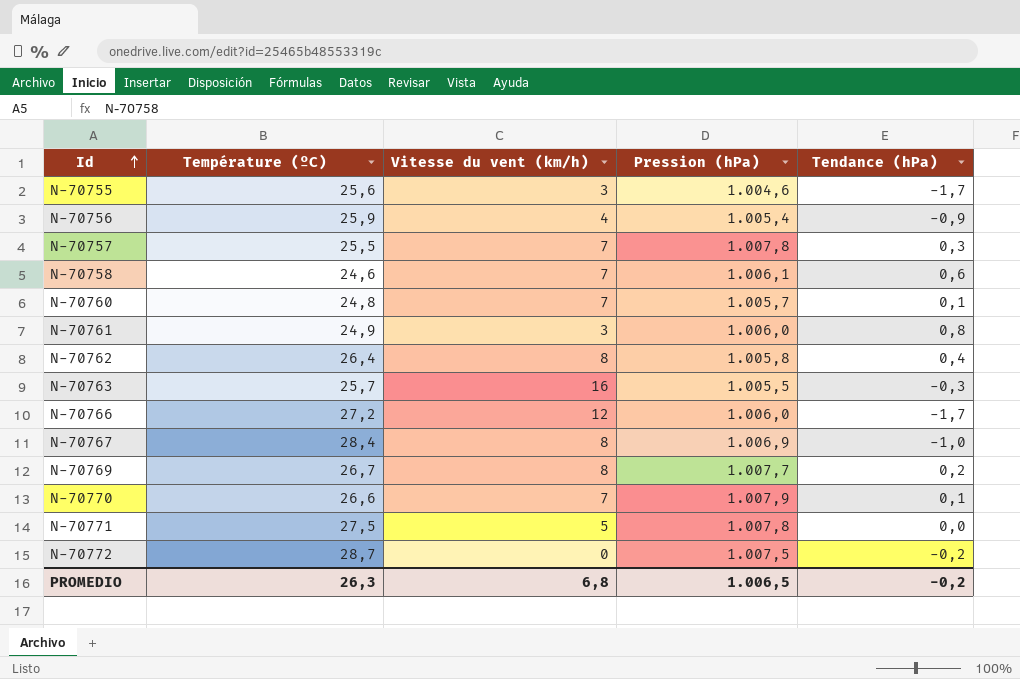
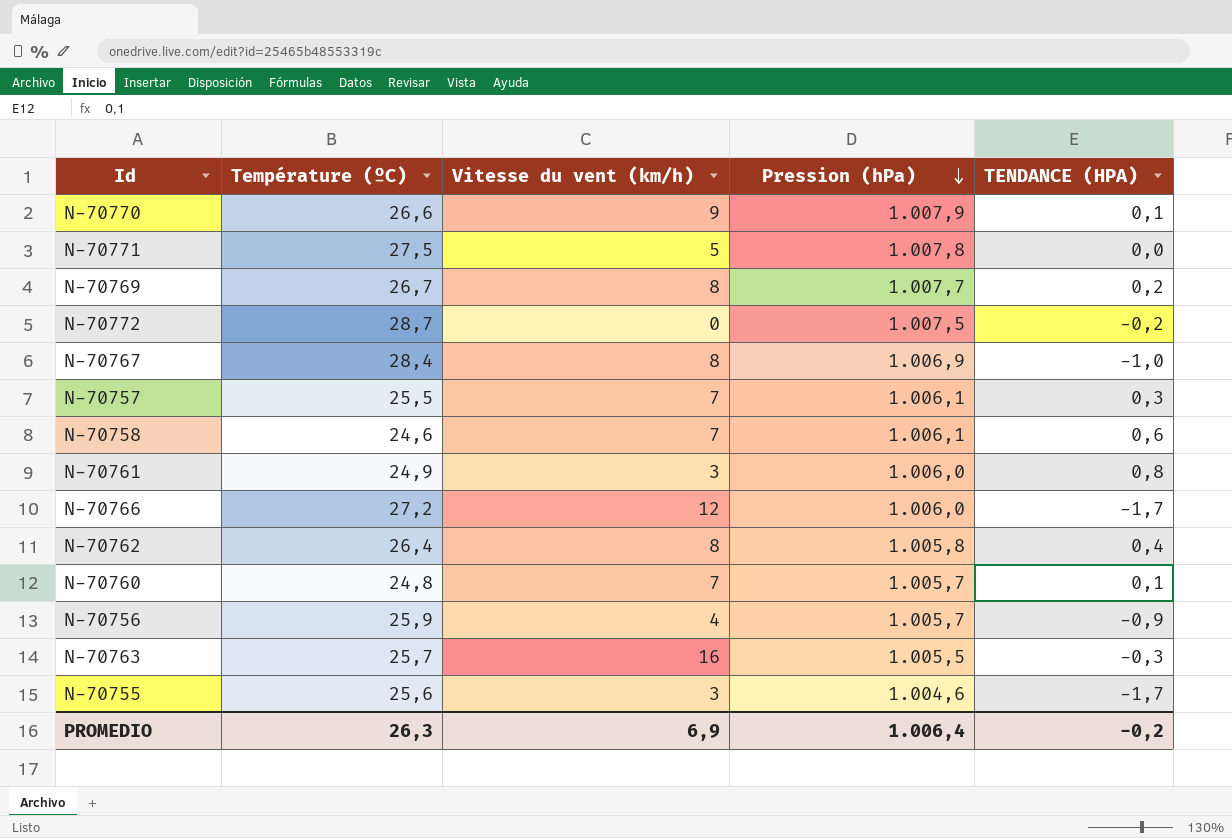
row order: Id ascending -> Pression (hPa) descending
column name: Tendance (hPa) -> TENDANCE (HPA)
N-70770 | Vitesse du vent (km/h): 7 -> 9
N-70757 | Pression (hPa): 1.007,8 -> 1.006,1
N-70756 | Pression (hPa): 1.005,4 -> 1.005,7
PROMEDIO | Vitesse du vent (km/h): 6,8 -> 6,9
PROMEDIO | Pression (hPa): 1.006,5 -> 1.006,4

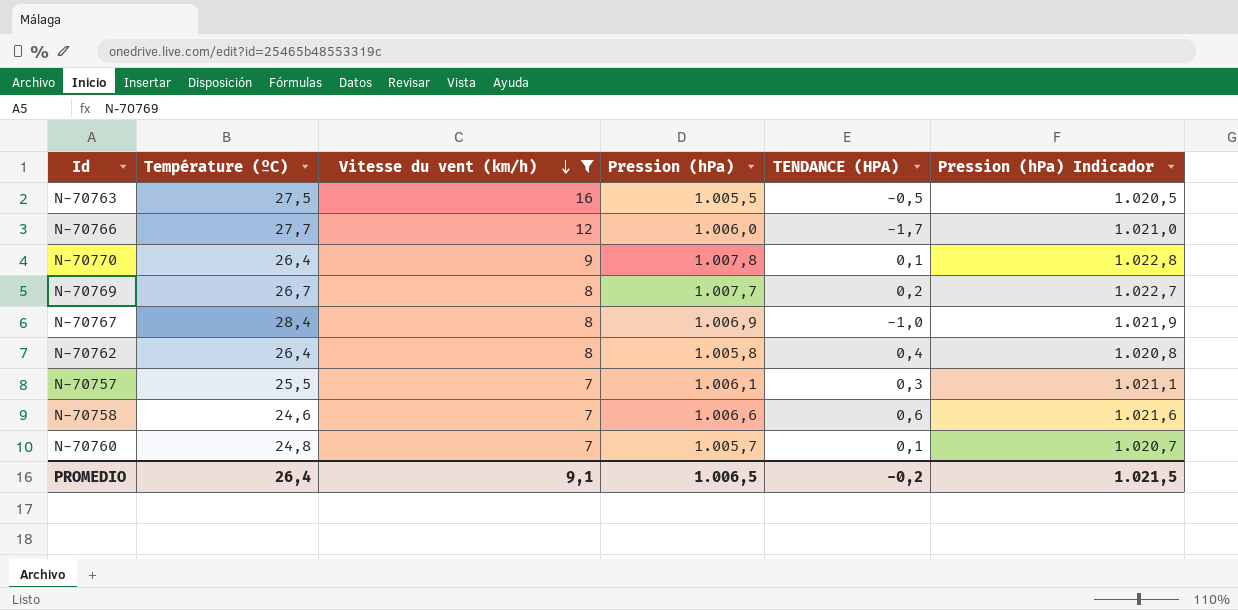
filter: none -> Vitesse du vent (km/h) >= 7
row order: Pression (hPa) descending -> Vitesse du vent (km/h) descending
column Pression (hPa) Indicador | formula: none -> [Pression (hPa)] + 15
N-70763 | Température (ºC): 25,7 -> 27,5
N-70763 | TENDANCE (HPA): -0,3 -> -0,5
N-70766 | Température (ºC): 27,2 -> 27,7
N-70770 | Température (ºC): 26,6 -> 26,4
N-70770 | Pression (hPa): 1.007,9 -> 1.007,8
N-70758 | Pression (hPa): 1.006,1 -> 1.006,6
PROMEDIO | Température (ºC): 26,3 -> 26,4
PROMEDIO | Vitesse du vent (km/h): 6,9 -> 9,1
PROMEDIO | Pression (hPa): 1.006,4 -> 1.006,5

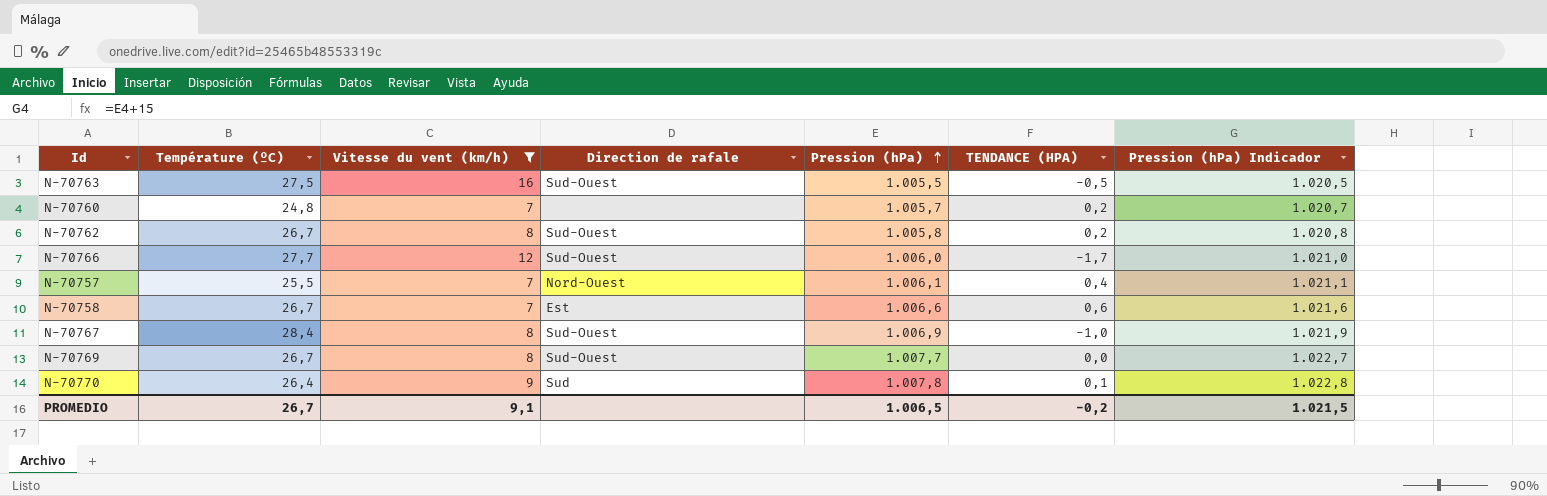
row order: Vitesse du vent (km/h) descending -> Pression (hPa) ascending
column Direction de rafale | position: none -> 4
N-70760 | TENDANCE (HPA): 0,1 -> 0,2
N-70762 | Température (ºC): 26,4 -> 26,7
N-70762 | TENDANCE (HPA): 0,4 -> 0,2
N-70757 | TENDANCE (HPA): 0,3 -> 0,4
N-70758 | Température (ºC): 24,6 -> 26,7
N-70769 | TENDANCE (HPA): 0,2 -> 0,0
PROMEDIO | Température (ºC): 26,4 -> 26,7

